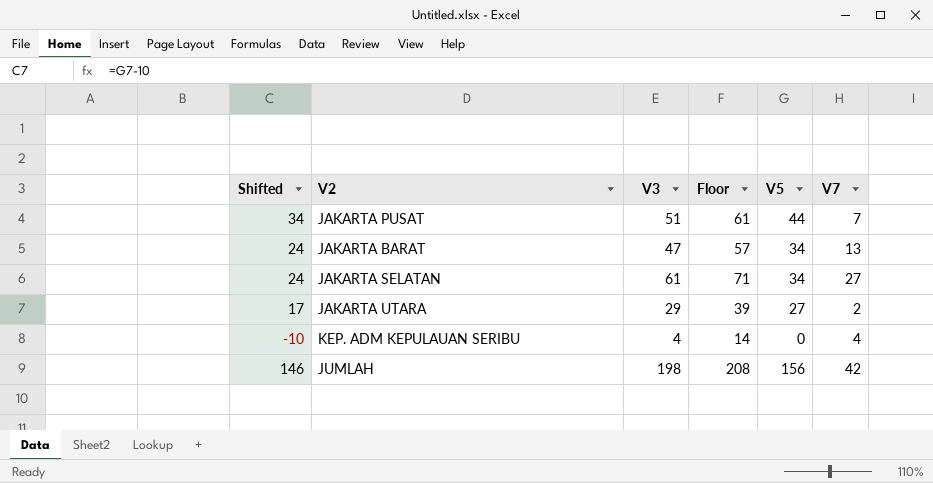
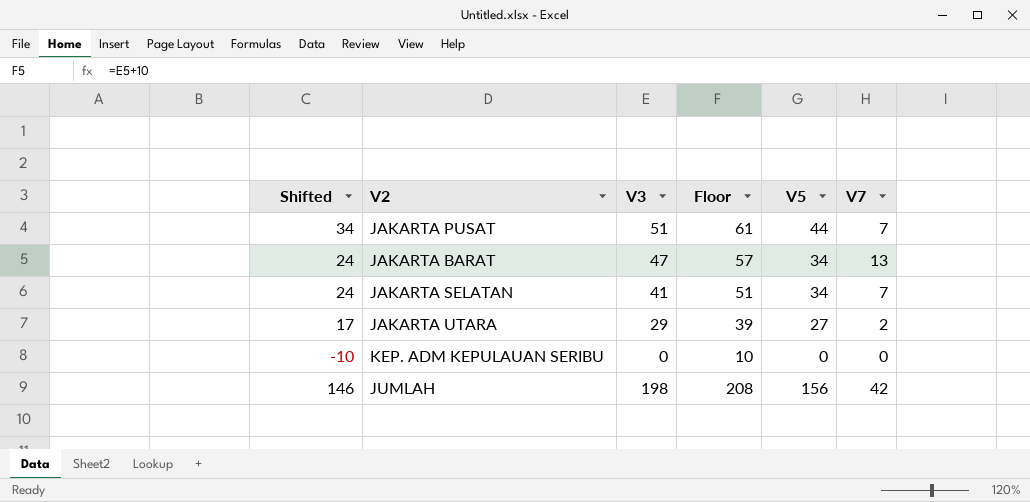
JAKARTA SELATAN | V3: 61 -> 41
JAKARTA SELATAN | Floor: 71 -> 51
JAKARTA SELATAN | V7: 27 -> 7
KEP. ADM KEPULAUAN SERIBU | V3: 4 -> 0
KEP. ADM KEPULAUAN SERIBU | Floor: 14 -> 10
KEP. ADM KEPULAUAN SERIBU | V7: 4 -> 0

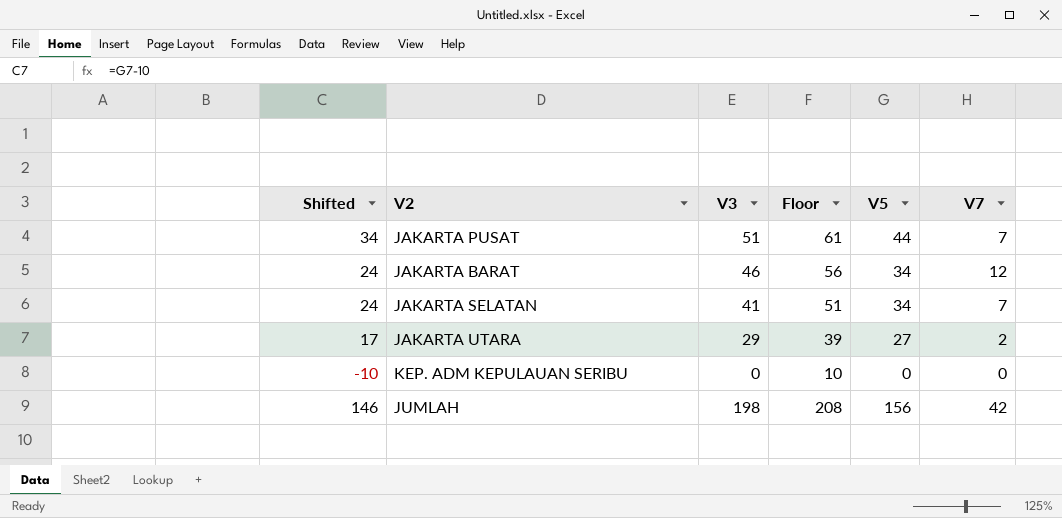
JAKARTA BARAT | V3: 47 -> 46
JAKARTA BARAT | Floor: 57 -> 56
JAKARTA BARAT | V7: 13 -> 12

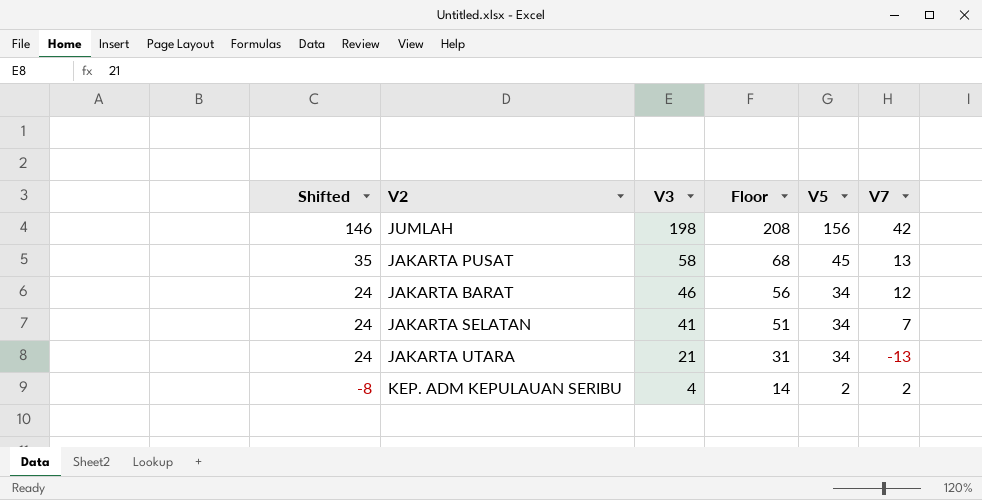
row order: none -> Shifted descending
JAKARTA PUSAT | Shifted: 34 -> 35
JAKARTA PUSAT | V3: 51 -> 58
JAKARTA PUSAT | Floor: 61 -> 68
JAKARTA PUSAT | V5: 44 -> 45
JAKARTA PUSAT | V7: 7 -> 13
JAKARTA UTARA | Shifted: 17 -> 24
JAKARTA UTARA | V3: 29 -> 21
JAKARTA UTARA | Floor: 39 -> 31
JAKARTA UTARA | V5: 27 -> 34
JAKARTA UTARA | V7: 2 -> -13
KEP. ADM KEPULAUAN SERIBU | Shifted: -10 -> -8
KEP. ADM KEPULAUAN SERIBU | V3: 0 -> 4
KEP. ADM KEPULAUAN SERIBU | Floor: 10 -> 14
KEP. ADM KEPULAUAN SERIBU | V5: 0 -> 2
KEP. ADM KEPULAUAN SERIBU | V7: 0 -> 2

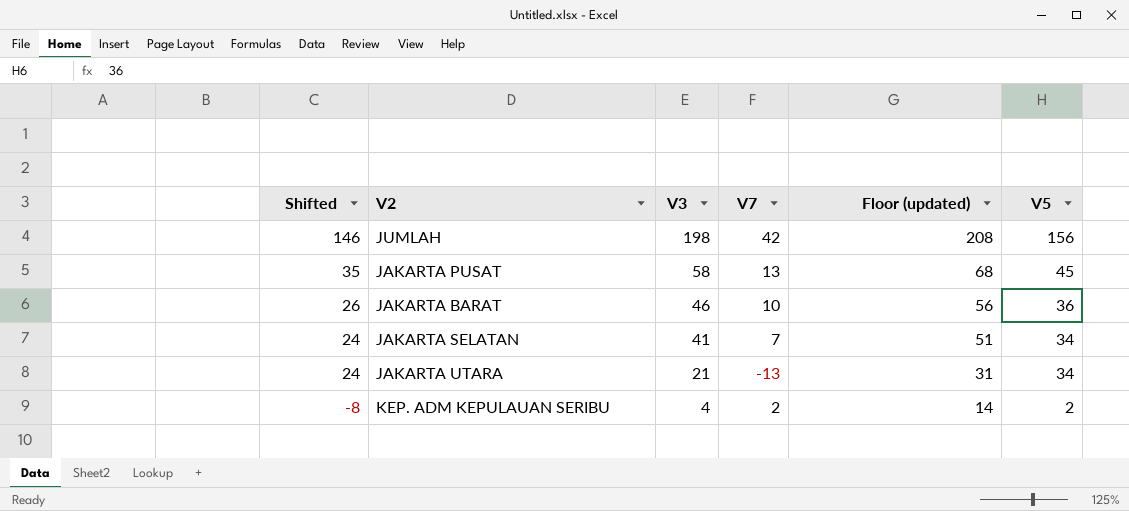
column V7 | position: 6 -> 4
column name: Floor -> Floor (updated)
JAKARTA BARAT | Shifted: 24 -> 26
JAKARTA BARAT | V7: 12 -> 10
JAKARTA BARAT | V5: 34 -> 36

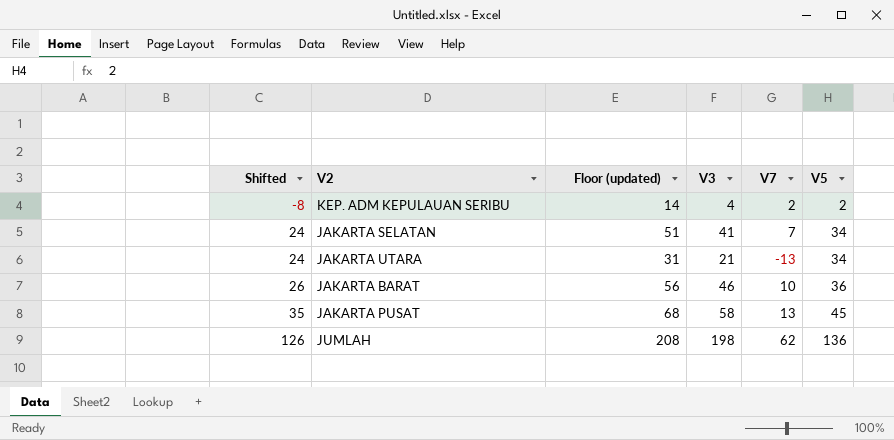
row order: Shifted descending -> Shifted ascending
column Floor (updated) | position: 5 -> 3
JUMLAH | Shifted: 146 -> 126
JUMLAH | V7: 42 -> 62
JUMLAH | V5: 156 -> 136

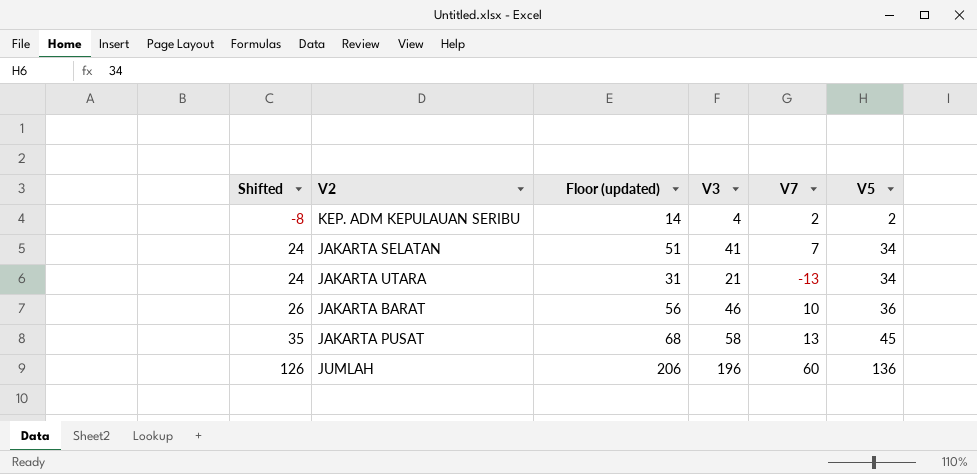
JUMLAH | Floor (updated): 208 -> 206
JUMLAH | V3: 198 -> 196
JUMLAH | V7: 62 -> 60

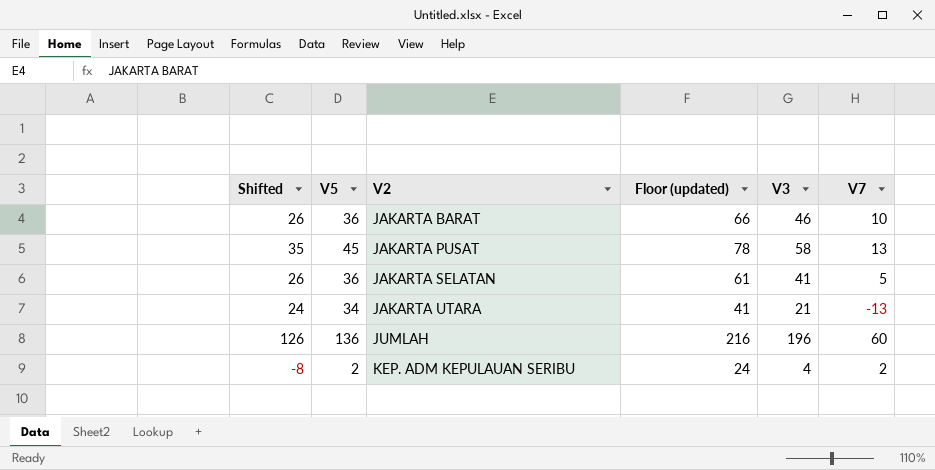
row order: Shifted ascending -> V2 ascending
column V5 | position: 6 -> 2
column Floor (updated) | formula: [V3] + 10 -> [V3] + 20
JAKARTA SELATAN | Shifted: 24 -> 26
JAKARTA SELATAN | V5: 34 -> 36
JAKARTA SELATAN | V7: 7 -> 5

